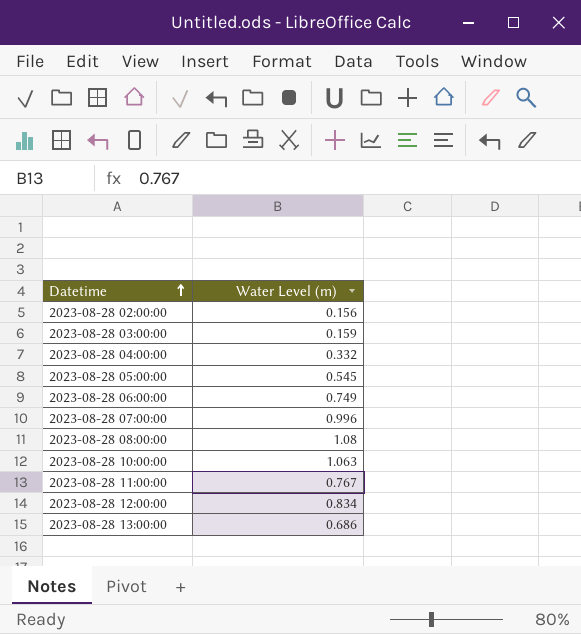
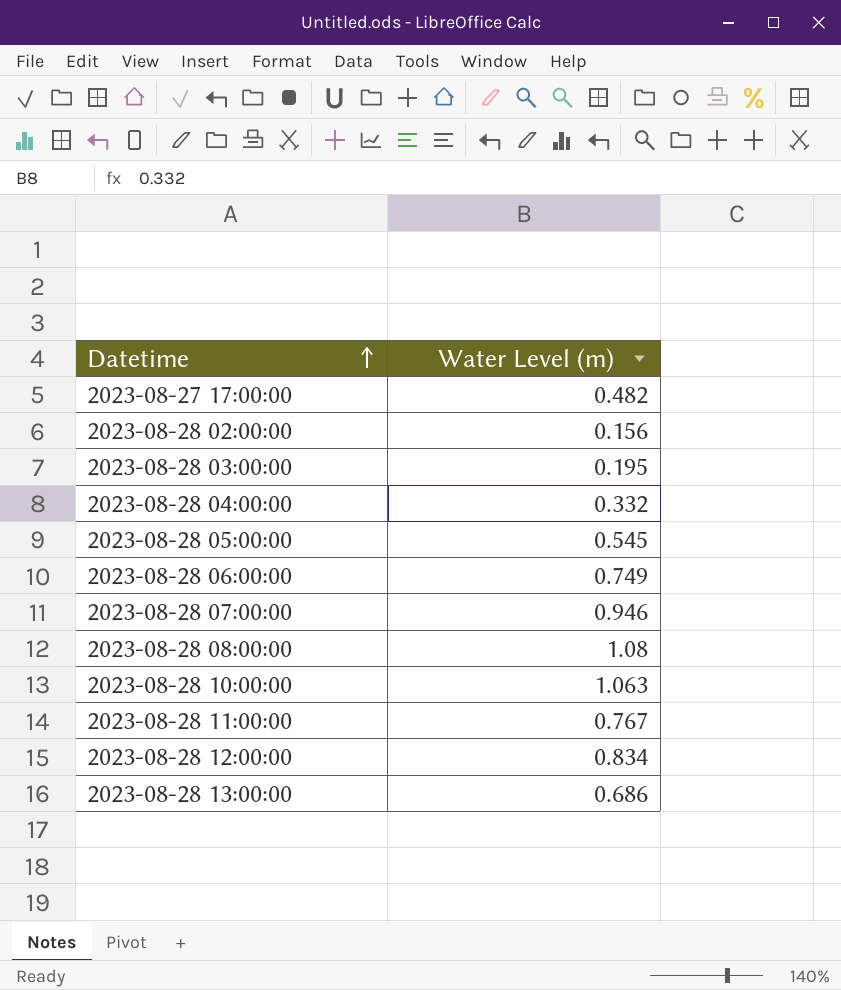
row 2023-08-27 17:00:00: none -> 0.482
2023-08-28 03:00:00 | Water Level (m): 0.159 -> 0.195
2023-08-28 07:00:00 | Water Level (m): 0.996 -> 0.946

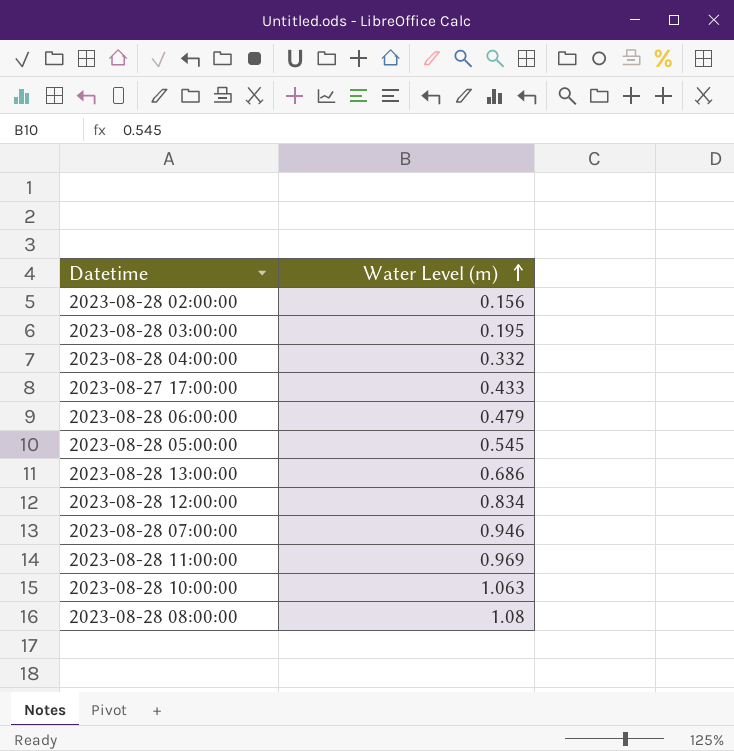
row order: Datetime ascending -> Water Level (m) ascending
2023-08-27 17:00:00 | Water Level (m): 0.482 -> 0.433
2023-08-28 06:00:00 | Water Level (m): 0.749 -> 0.479
2023-08-28 11:00:00 | Water Level (m): 0.767 -> 0.969

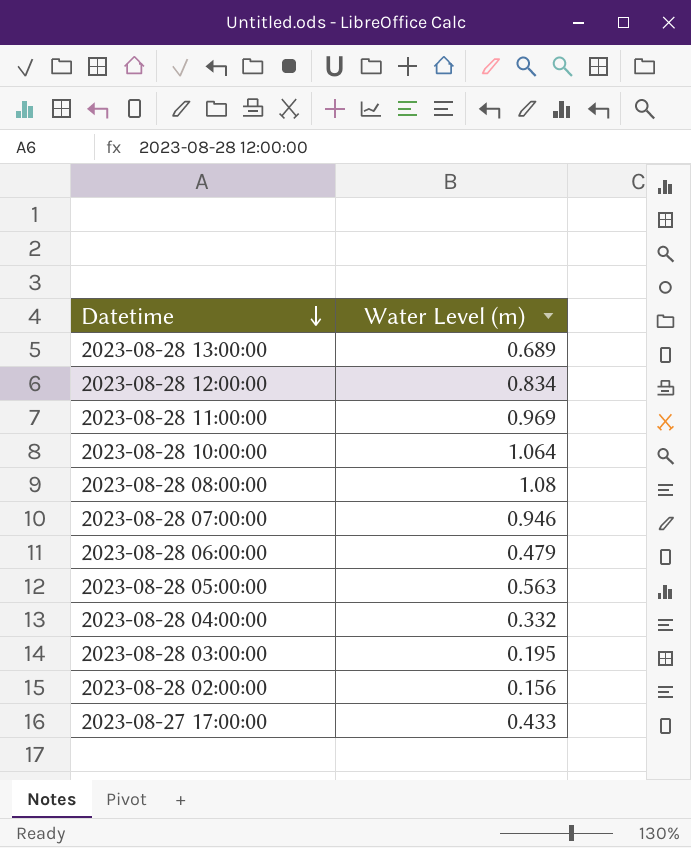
row order: Water Level (m) ascending -> Datetime descending
2023-08-28 13:00:00 | Water Level (m): 0.686 -> 0.689
2023-08-28 10:00:00 | Water Level (m): 1.063 -> 1.064
2023-08-28 05:00:00 | Water Level (m): 0.545 -> 0.563

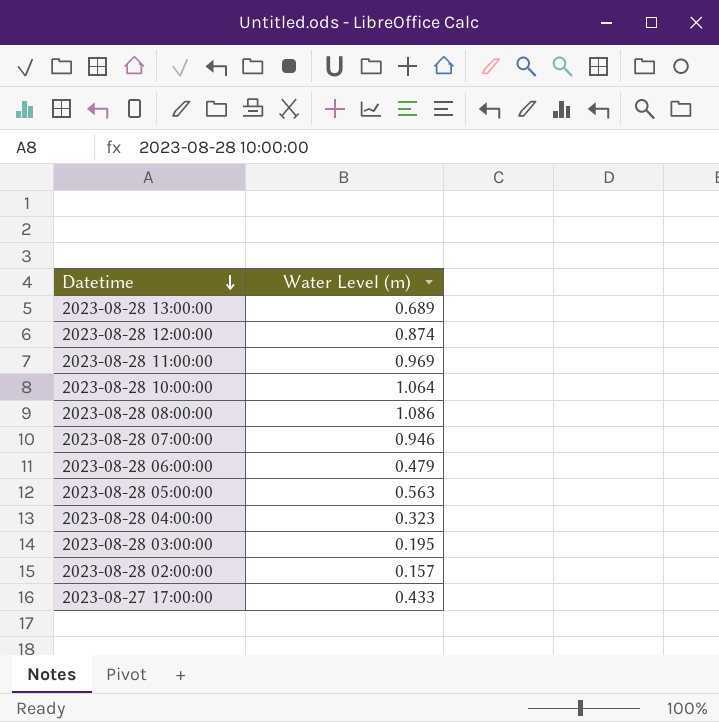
2023-08-28 12:00:00 | Water Level (m): 0.834 -> 0.874
2023-08-28 08:00:00 | Water Level (m): 1.08 -> 1.086
2023-08-28 04:00:00 | Water Level (m): 0.332 -> 0.323
2023-08-28 02:00:00 | Water Level (m): 0.156 -> 0.157

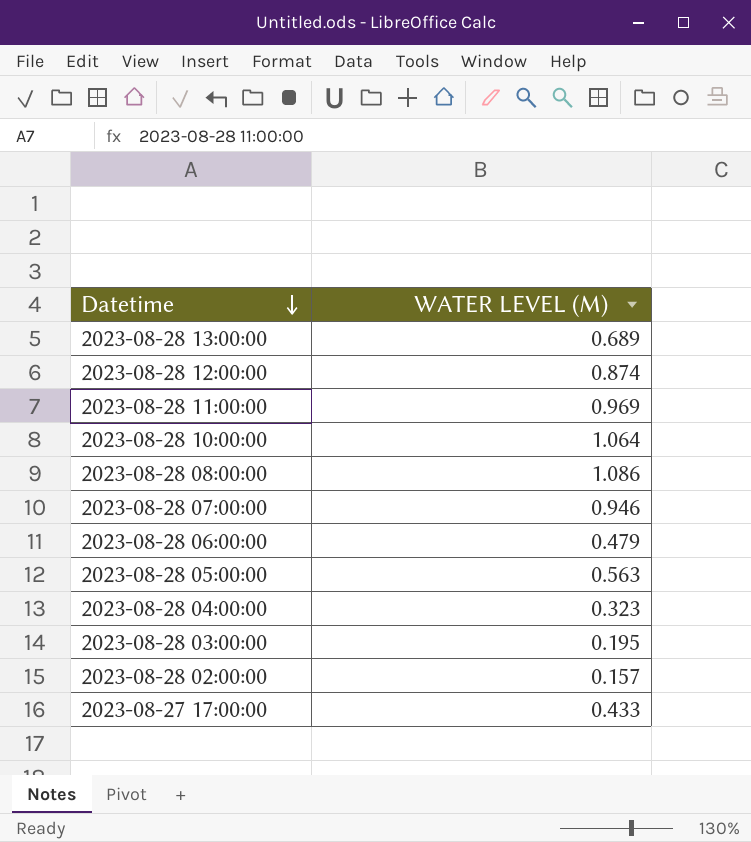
column name: Water Level (m) -> WATER LEVEL (M)

